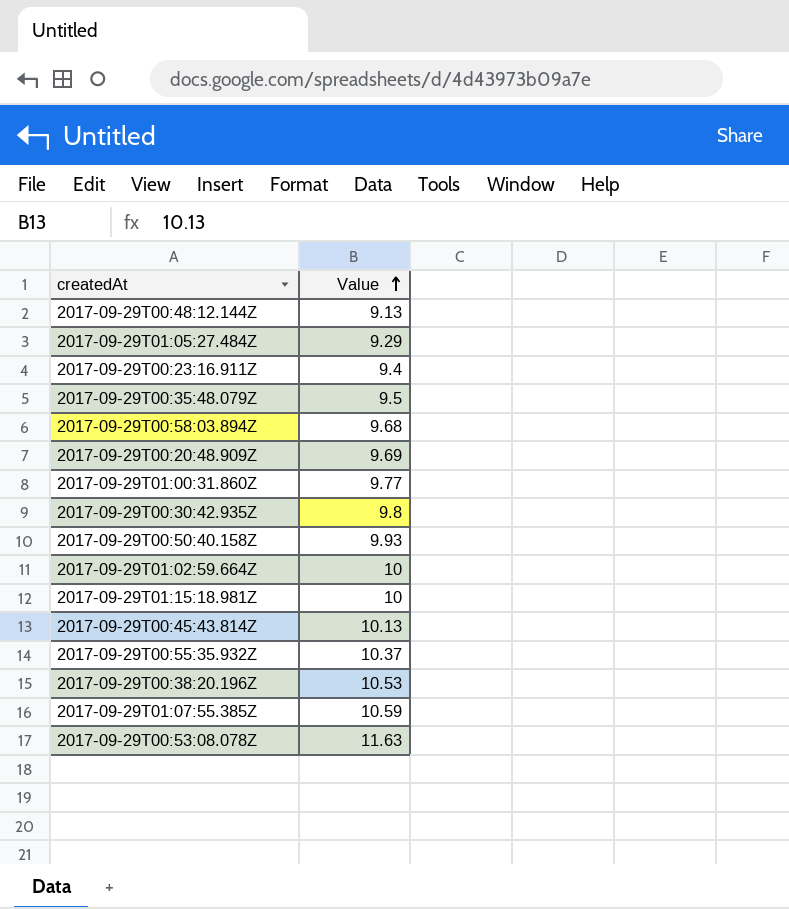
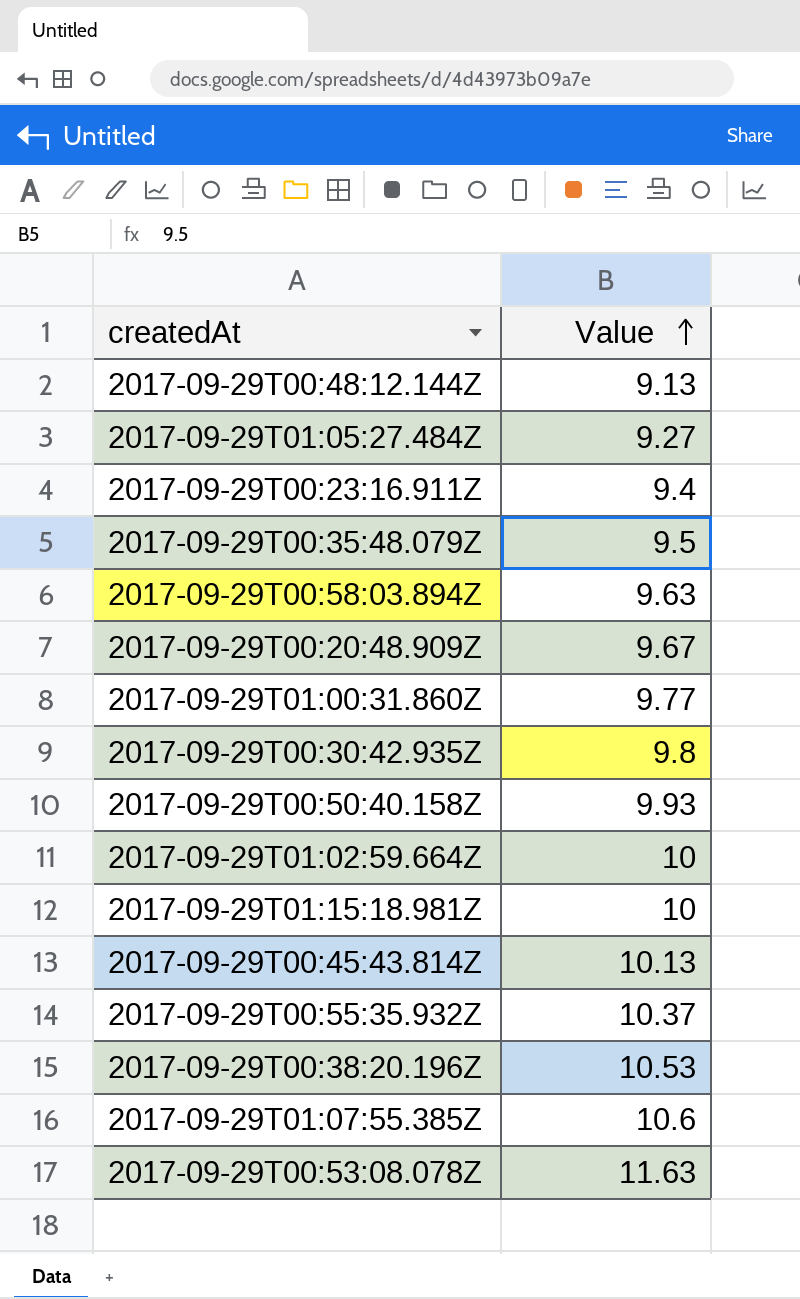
2017-09-29T01:05:27.484Z | Value: 9.29 -> 9.27
2017-09-29T00:58:03.894Z | Value: 9.68 -> 9.63
2017-09-29T00:20:48.909Z | Value: 9.69 -> 9.67
2017-09-29T01:07:55.385Z | Value: 10.59 -> 10.6

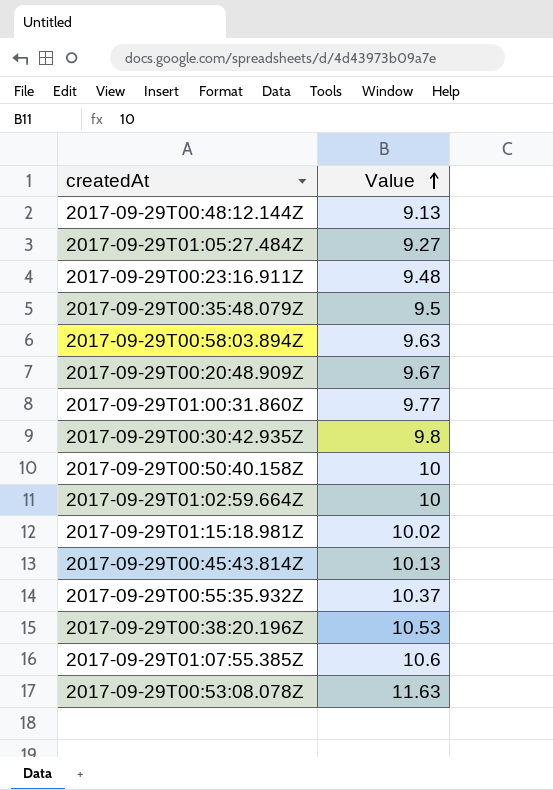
2017-09-29T00:23:16.911Z | Value: 9.4 -> 9.48
2017-09-29T00:50:40.158Z | Value: 9.93 -> 10
2017-09-29T01:15:18.981Z | Value: 10 -> 10.02

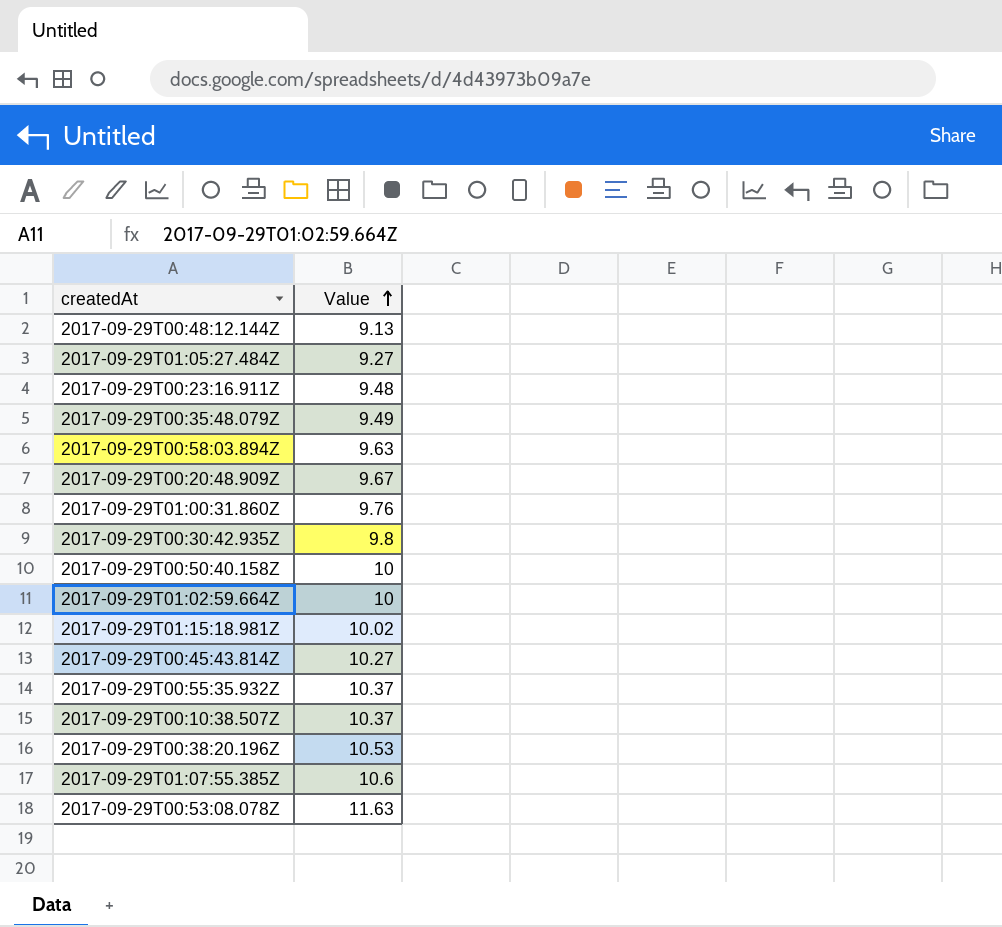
2017-09-29T00:35:48.079Z | Value: 9.5 -> 9.49
2017-09-29T01:00:31.860Z | Value: 9.77 -> 9.76
2017-09-29T00:45:43.814Z | Value: 10.13 -> 10.27
row 2017-09-29T00:10:38.507Z: none -> 10.37

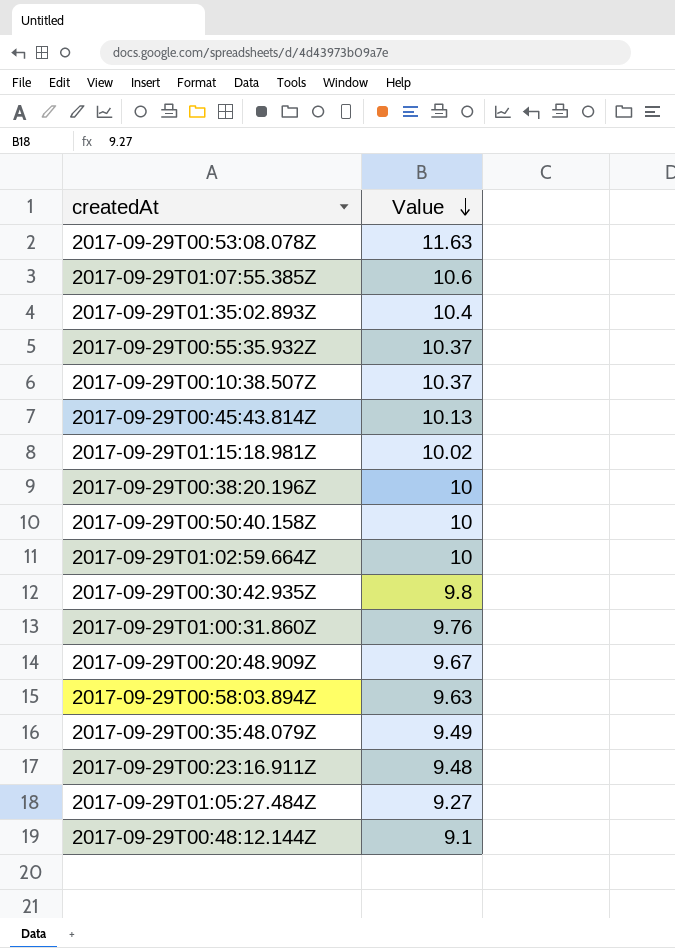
row order: Value ascending -> Value descending
row 2017-09-29T01:35:02.893Z: none -> 10.4
2017-09-29T00:45:43.814Z | Value: 10.27 -> 10.13
2017-09-29T00:38:20.196Z | Value: 10.53 -> 10
2017-09-29T00:48:12.144Z | Value: 9.13 -> 9.1

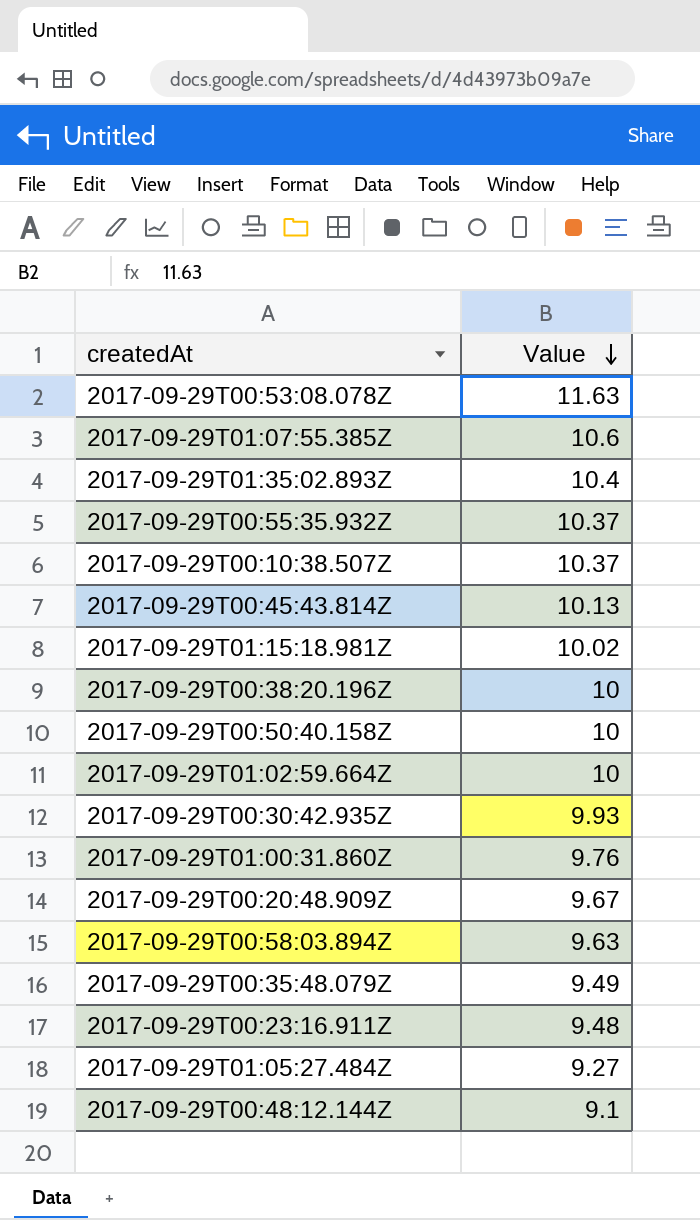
2017-09-29T00:30:42.935Z | Value: 9.8 -> 9.93

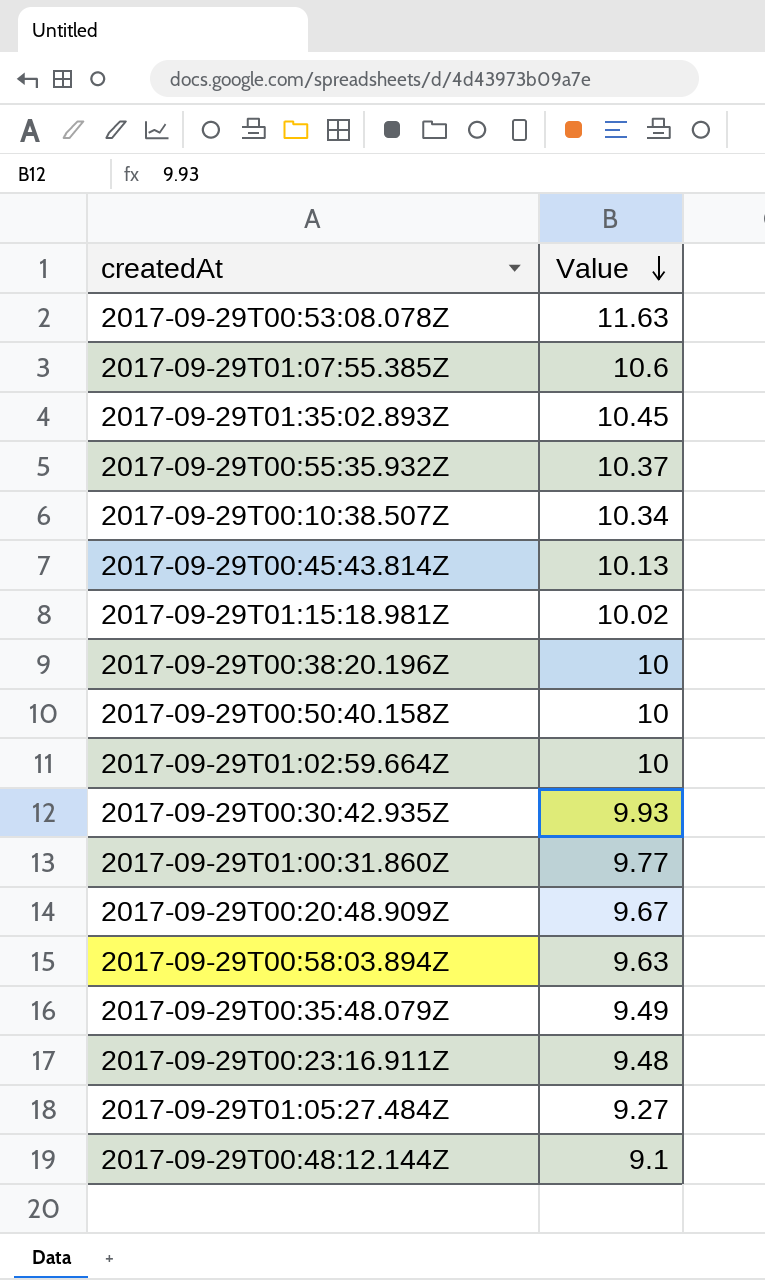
2017-09-29T01:35:02.893Z | Value: 10.4 -> 10.45
2017-09-29T00:10:38.507Z | Value: 10.37 -> 10.34
2017-09-29T01:00:31.860Z | Value: 9.76 -> 9.77

